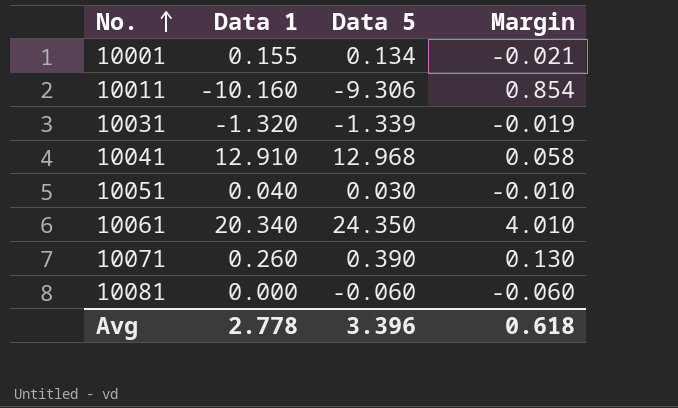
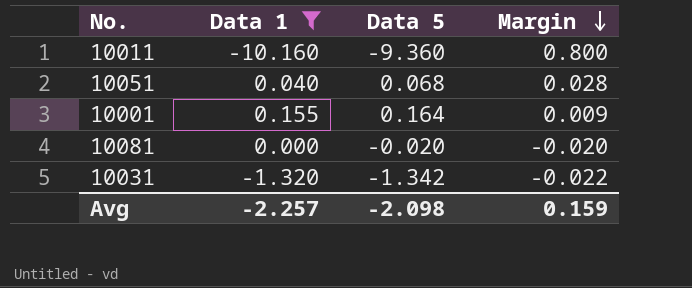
filter: none -> Data 1 <= 0.155
row order: No. ascending -> Margin descending
10011 | Data 5: -9.306 -> -9.360
10011 | Margin: 0.854 -> 0.800
10051 | Data 5: 0.030 -> 0.068
10051 | Margin: -0.010 -> 0.028
10001 | Data 5: 0.134 -> 0.164
10001 | Margin: -0.021 -> 0.009
10081 | Data 5: -0.060 -> -0.020
10081 | Margin: -0.060 -> -0.020
10031 | Data 5: -1.339 -> -1.342
10031 | Margin: -0.019 -> -0.022
Avg | Data 1: 2.778 -> -2.257
Avg | Data 5: 3.396 -> -2.098
Avg | Margin: 0.618 -> 0.159

